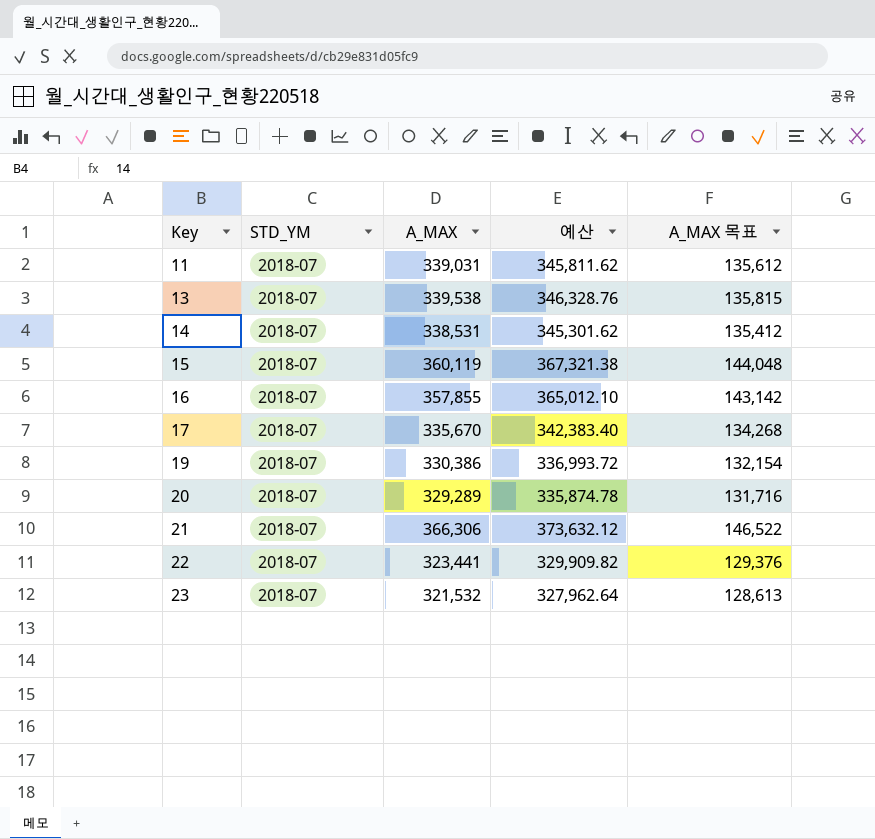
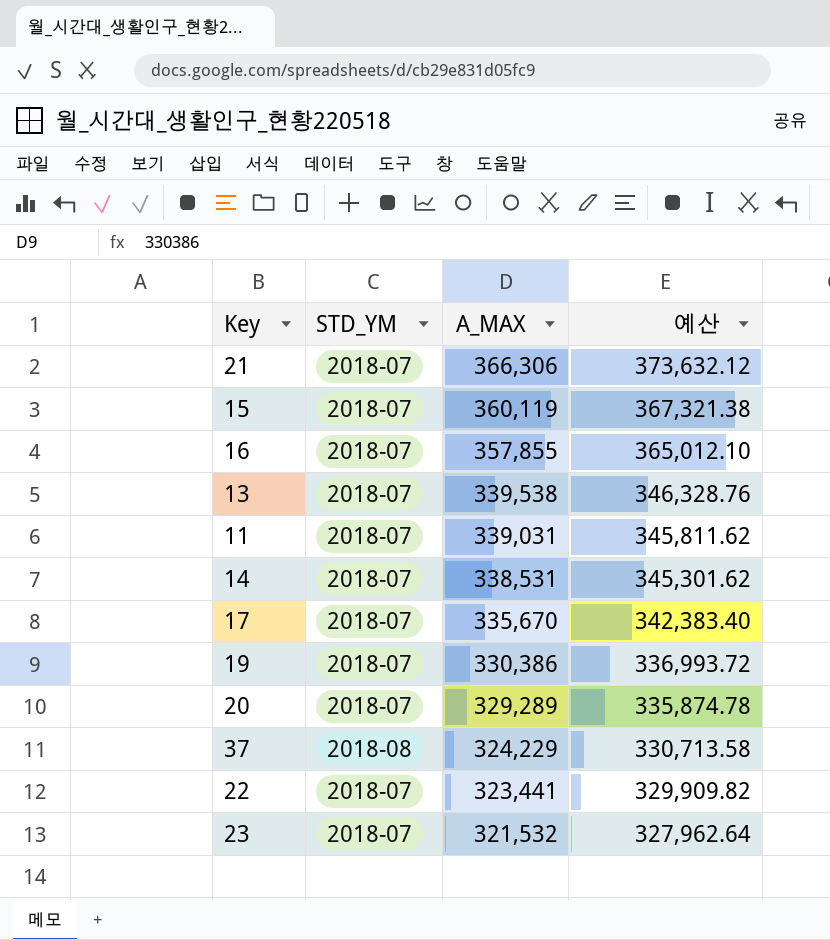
row order: Key ascending -> A_MAX descending
column A_MAX 목표 | formula: [A_MAX] * 0.4 -> none
row 37: none -> 2018-08 | 324,229 | 330,713.58

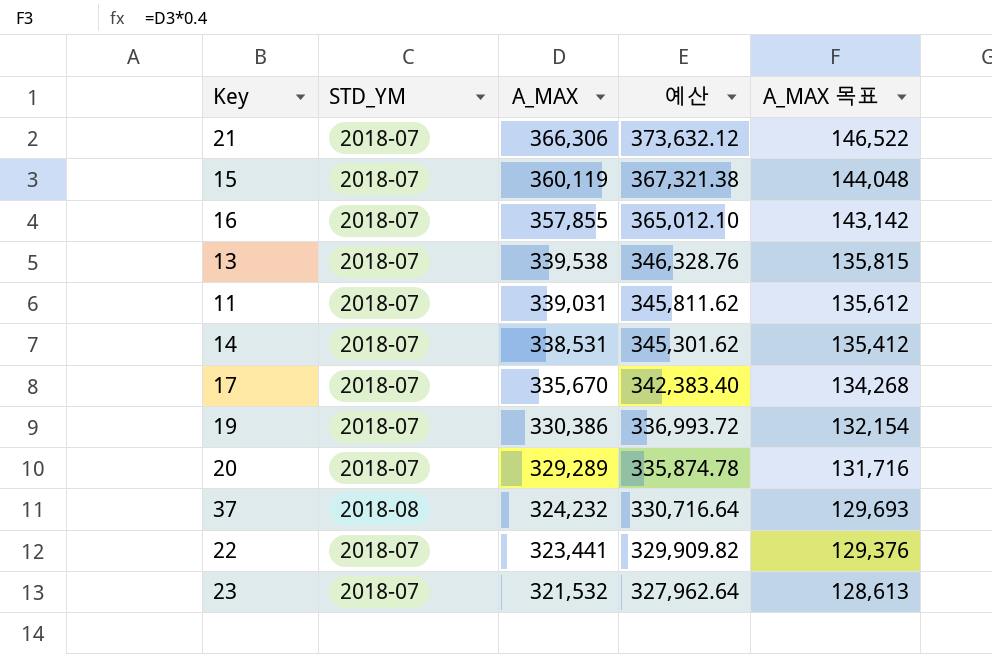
column A_MAX 목표 | formula: none -> [A_MAX] * 0.4
37 | A_MAX: 324,229 -> 324,232
37 | 예산: 330,713.58 -> 330,716.64

